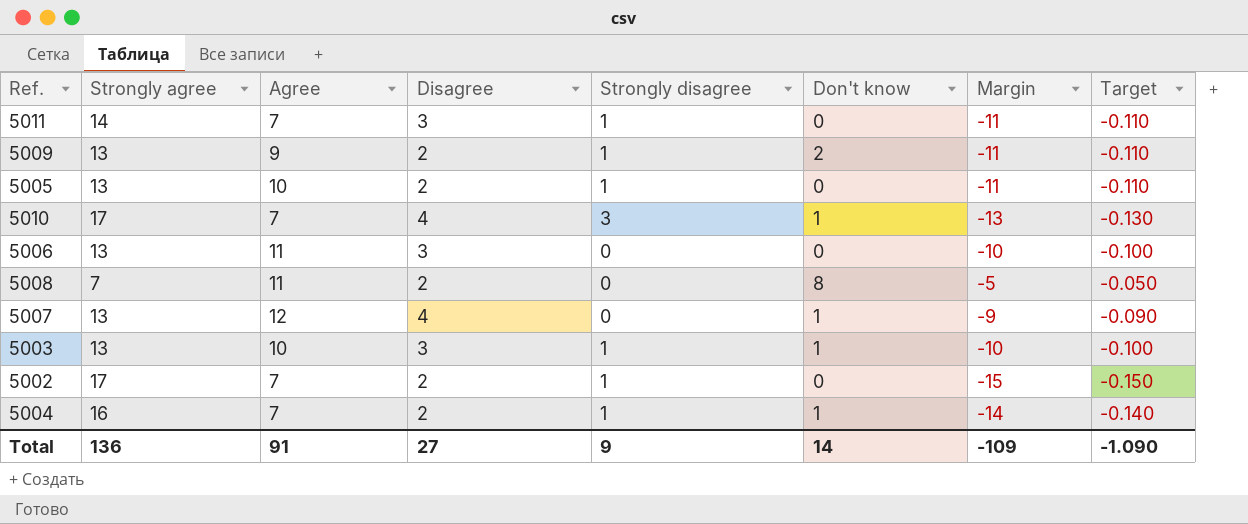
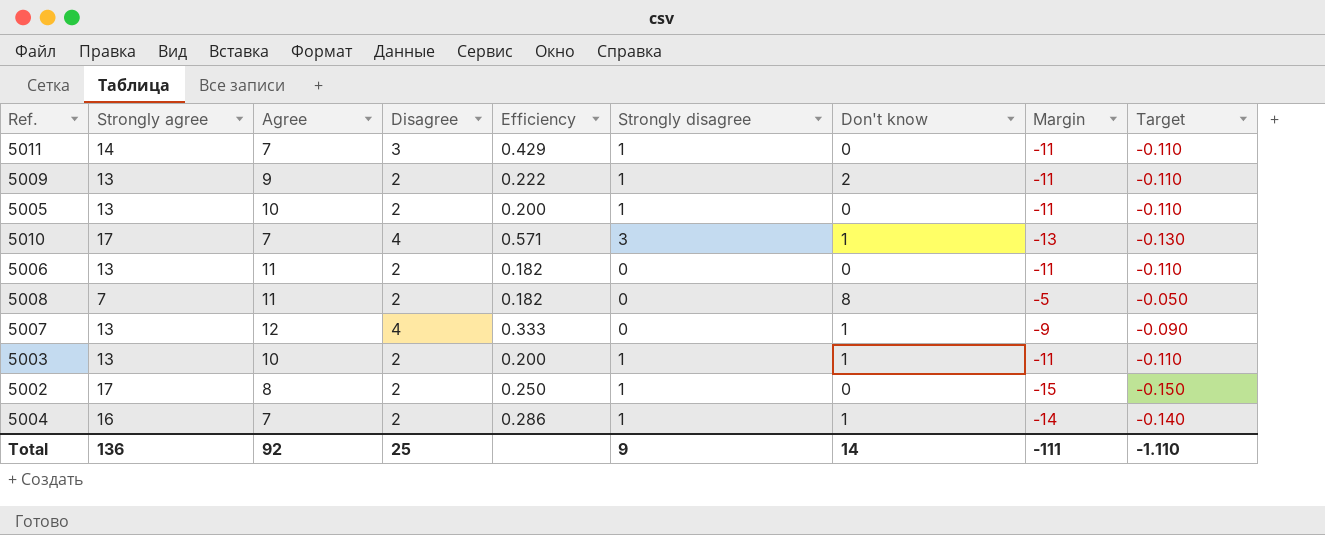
column Efficiency | formula: none -> [Disagree] / [Agree]
5006 | Disagree: 3 -> 2
5006 | Margin: -10 -> -11
5006 | Target: -0.100 -> -0.110
5003 | Disagree: 3 -> 2
5003 | Margin: -10 -> -11
5003 | Target: -0.100 -> -0.110
5002 | Agree: 7 -> 8
Total | Agree: 91 -> 92
Total | Disagree: 27 -> 25
Total | Margin: -109 -> -111
Total | Target: -1.090 -> -1.110

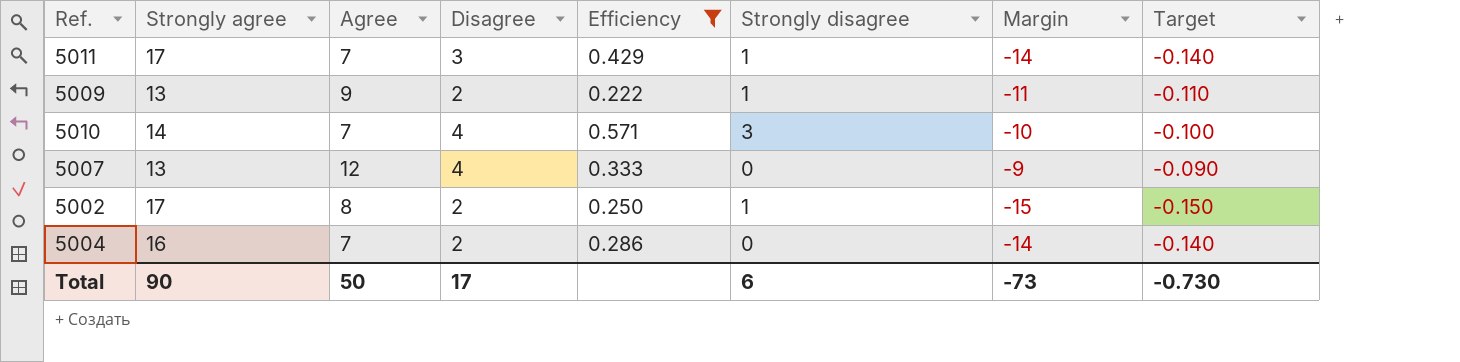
filter: none -> Efficiency >= 0.222
column Don't know | position: 7 -> none
5011 | Strongly agree: 14 -> 17
5011 | Margin: -11 -> -14
5011 | Target: -0.110 -> -0.140
5010 | Strongly agree: 17 -> 14
5010 | Margin: -13 -> -10
5010 | Target: -0.130 -> -0.100
5004 | Strongly disagree: 1 -> 0
Total | Strongly agree: 136 -> 90
Total | Agree: 92 -> 50
Total | Disagree: 25 -> 17
Total | Strongly disagree: 9 -> 6
Total | Margin: -111 -> -73
Total | Target: -1.110 -> -0.730

